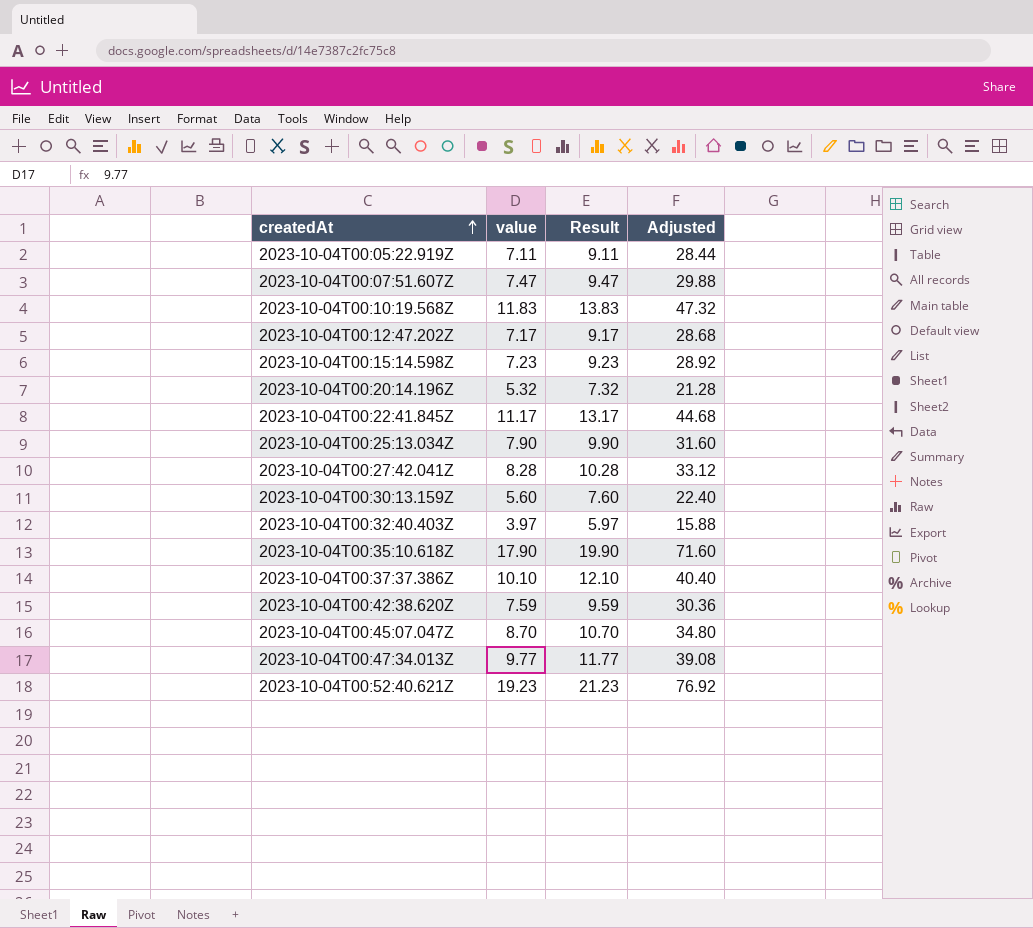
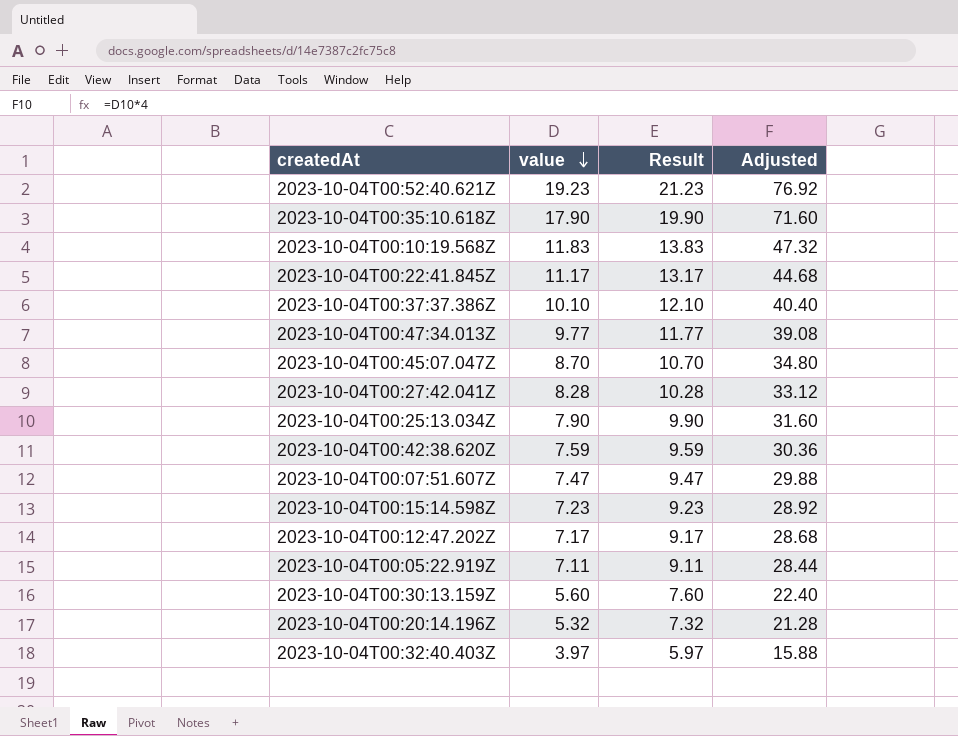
row order: createdAt ascending -> value descending

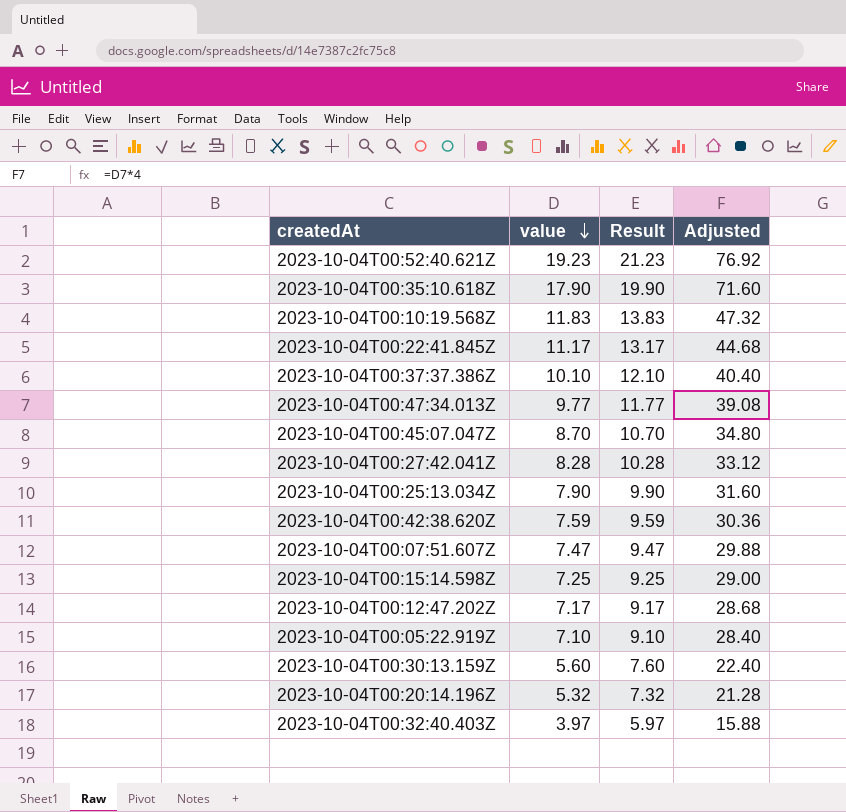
2023-10-04T00:15:14.598Z | value: 7.23 -> 7.25
2023-10-04T00:15:14.598Z | Result: 9.23 -> 9.25
2023-10-04T00:15:14.598Z | Adjusted: 28.92 -> 29.00
2023-10-04T00:05:22.919Z | value: 7.11 -> 7.10
2023-10-04T00:05:22.919Z | Result: 9.11 -> 9.10
2023-10-04T00:05:22.919Z | Adjusted: 28.44 -> 28.40

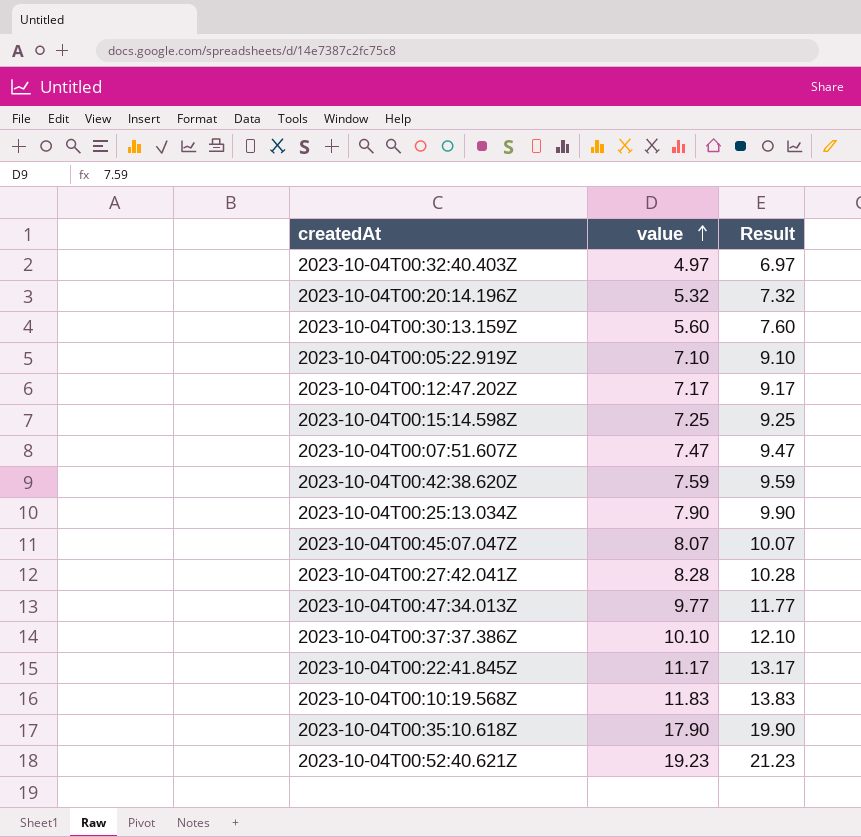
row order: value descending -> value ascending
column Adjusted | formula: [value] * 4 -> none
2023-10-04T00:32:40.403Z | value: 3.97 -> 4.97
2023-10-04T00:32:40.403Z | Result: 5.97 -> 6.97
2023-10-04T00:45:07.047Z | value: 8.70 -> 8.07
2023-10-04T00:45:07.047Z | Result: 10.70 -> 10.07

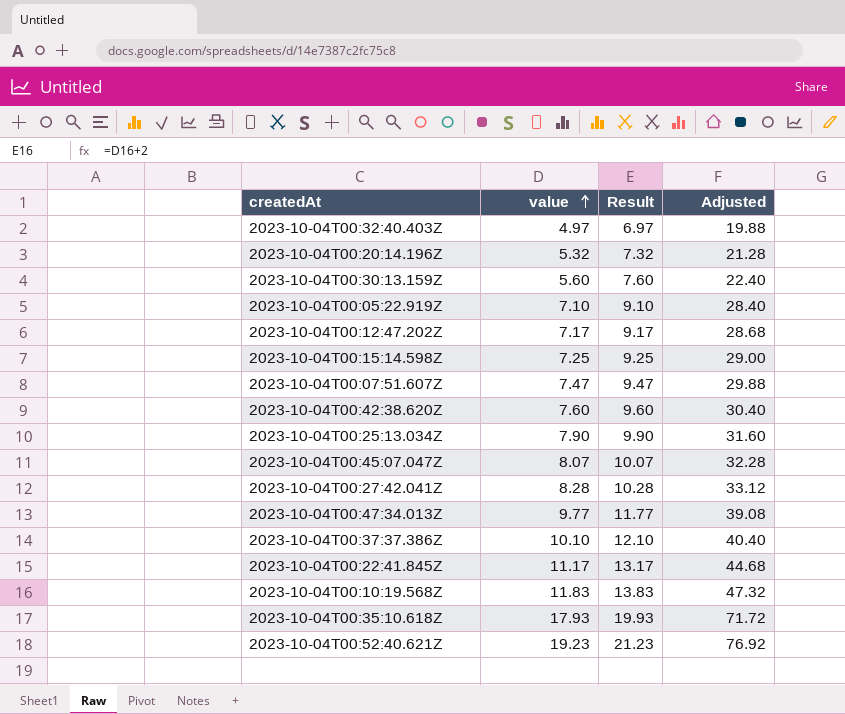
column Adjusted | formula: none -> [value] * 4
2023-10-04T00:42:38.620Z | value: 7.59 -> 7.60
2023-10-04T00:42:38.620Z | Result: 9.59 -> 9.60
2023-10-04T00:35:10.618Z | value: 17.90 -> 17.93
2023-10-04T00:35:10.618Z | Result: 19.90 -> 19.93

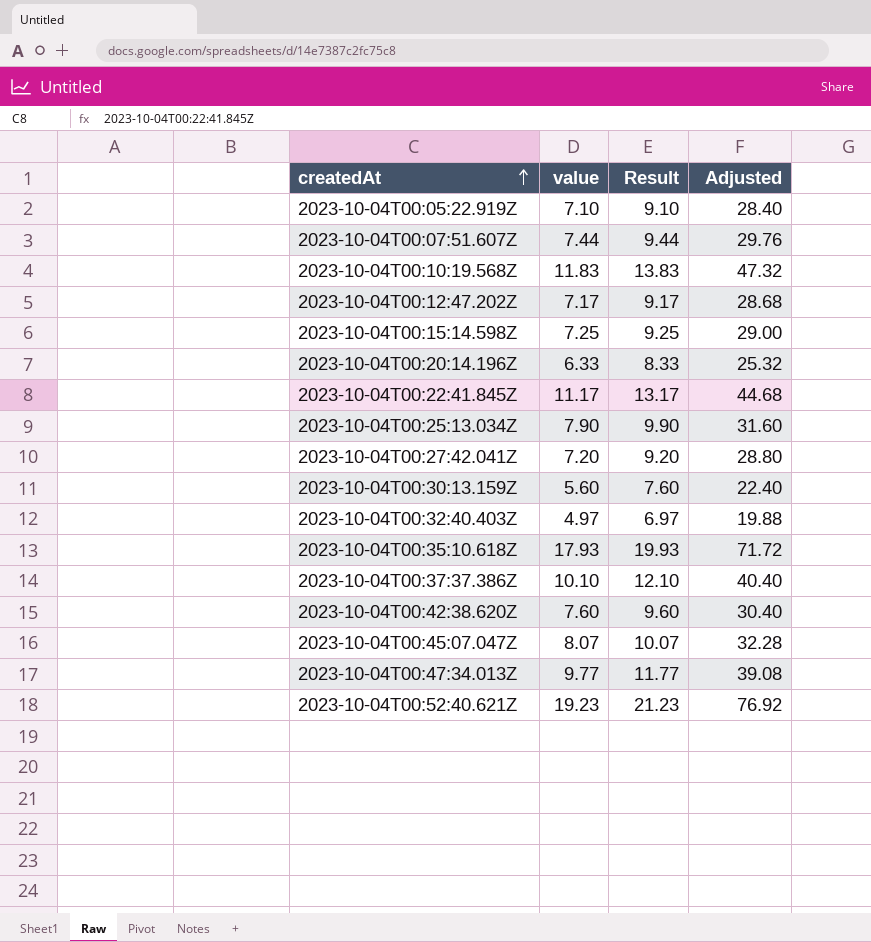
row order: value ascending -> createdAt ascending
2023-10-04T00:07:51.607Z | value: 7.47 -> 7.44
2023-10-04T00:07:51.607Z | Result: 9.47 -> 9.44
2023-10-04T00:07:51.607Z | Adjusted: 29.88 -> 29.76
2023-10-04T00:20:14.196Z | value: 5.32 -> 6.33
2023-10-04T00:20:14.196Z | Result: 7.32 -> 8.33
2023-10-04T00:20:14.196Z | Adjusted: 21.28 -> 25.32
2023-10-04T00:27:42.041Z | value: 8.28 -> 7.20
2023-10-04T00:27:42.041Z | Result: 10.28 -> 9.20
2023-10-04T00:27:42.041Z | Adjusted: 33.12 -> 28.80

